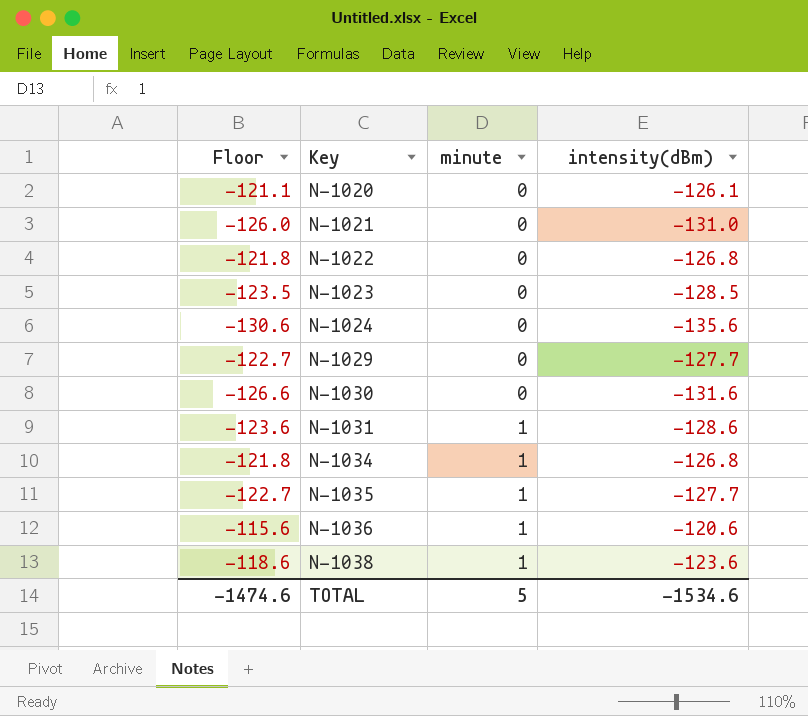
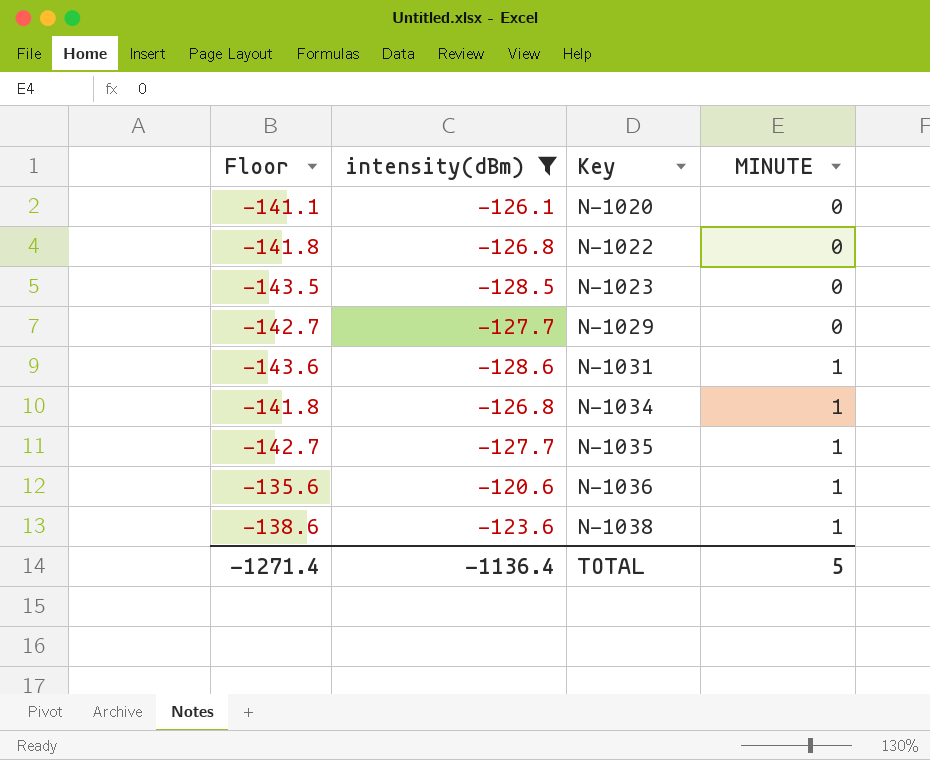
filter: none -> intensity(dBm) >= -128.6
column Floor | formula: [intensity(dBm)] + 5 -> [intensity(dBm)] - 15
column intensity(dBm) | position: 4 -> 2
column name: minute -> MINUTE
TOTAL | Floor: -1474.6 -> -1271.4
TOTAL | intensity(dBm): -1534.6 -> -1136.4

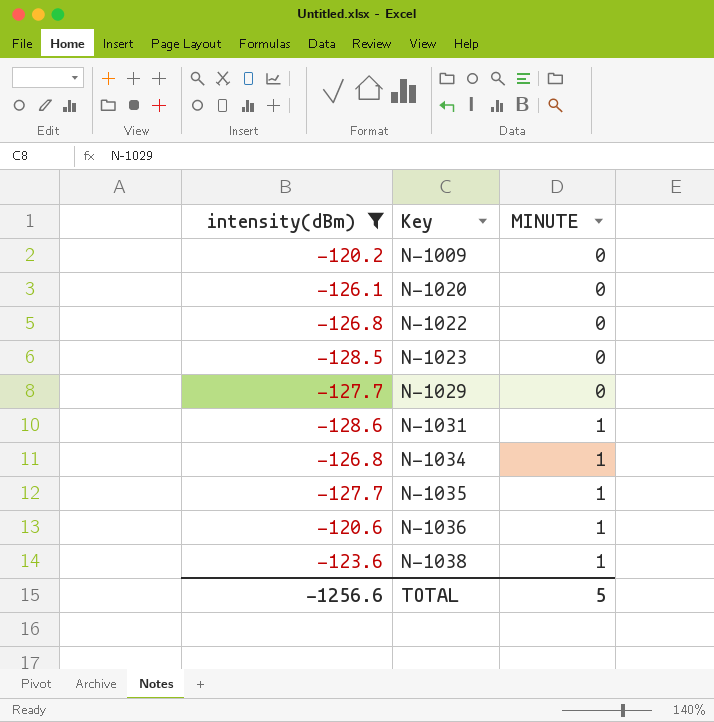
column Floor | formula: [intensity(dBm)] - 15 -> none
row N-1009: none -> -120.2 | 0
TOTAL | intensity(dBm): -1136.4 -> -1256.6

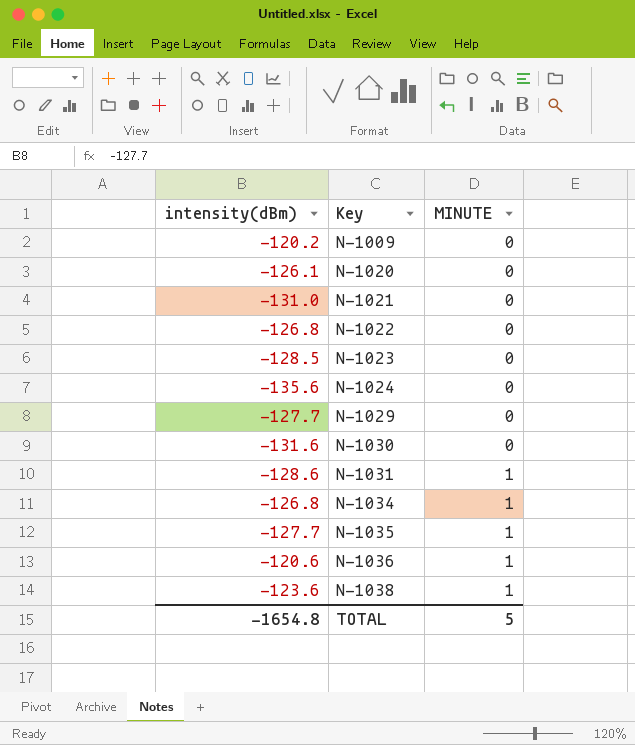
filter: intensity(dBm) >= -128.6 -> none
TOTAL | intensity(dBm): -1256.6 -> -1654.8

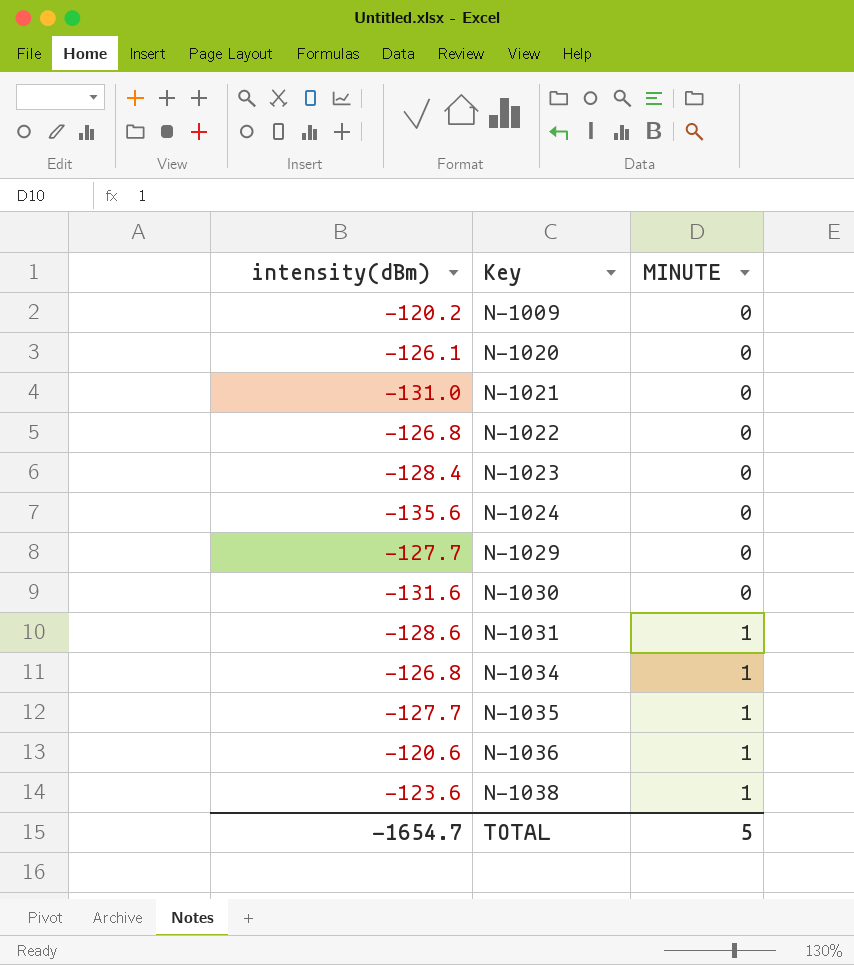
N-1023 | intensity(dBm): -128.5 -> -128.4
TOTAL | intensity(dBm): -1654.8 -> -1654.7

